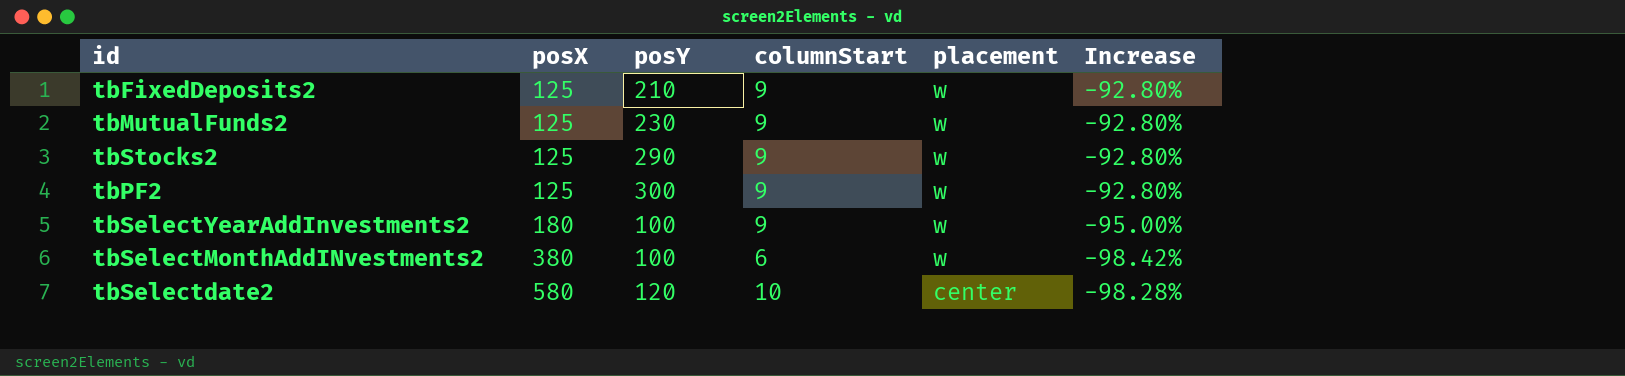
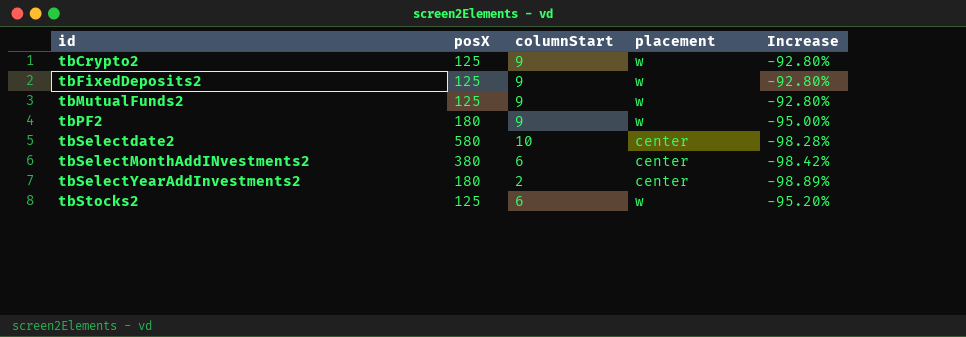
row order: posX ascending -> id ascending
column posY | position: 3 -> none
row tbCrypto2: none -> 125 | 9 | w | -92.80%
tbPF2 | posX: 125 -> 180
tbPF2 | Increase: -92.80% -> -95.00%
tbSelectMonthAddINvestments2 | placement: w -> center
tbSelectYearAddInvestments2 | columnStart: 9 -> 2
tbSelectYearAddInvestments2 | placement: w -> center
tbSelectYearAddInvestments2 | Increase: -95.00% -> -98.89%
tbStocks2 | columnStart: 9 -> 6
tbStocks2 | Increase: -92.80% -> -95.20%

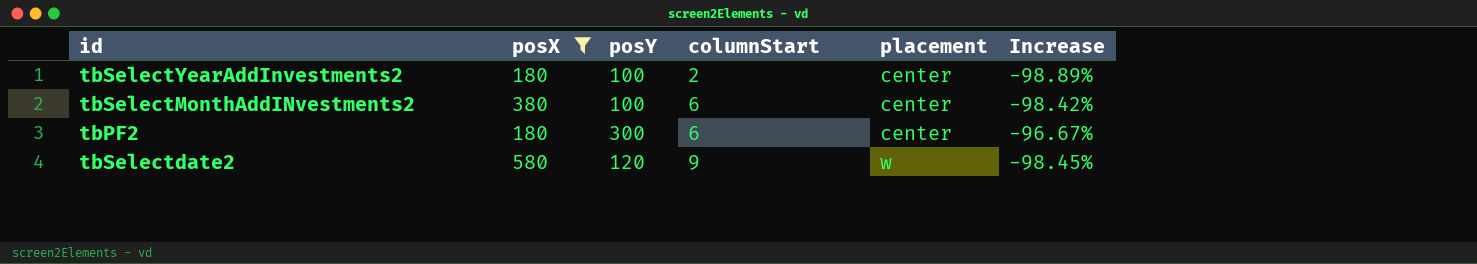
filter: none -> posX != 125
row order: id ascending -> columnStart ascending
column posY | position: none -> 3
tbPF2 | columnStart: 9 -> 6
tbPF2 | placement: w -> center
tbPF2 | Increase: -95.00% -> -96.67%
tbSelectdate2 | columnStart: 10 -> 9
tbSelectdate2 | placement: center -> w
tbSelectdate2 | Increase: -98.28% -> -98.45%

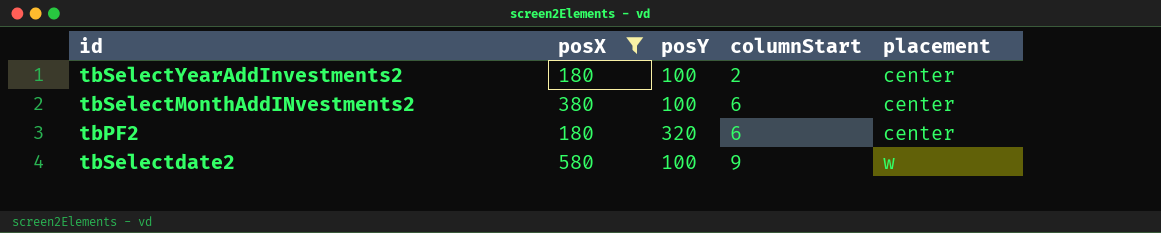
column Increase | formula: ([columnStart] - [posX]) / [posX] -> none
tbPF2 | posY: 300 -> 320
tbSelectdate2 | posY: 120 -> 100

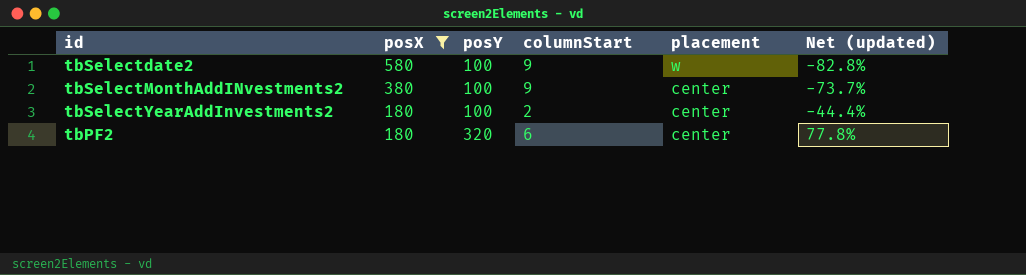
row order: columnStart ascending -> posX descending
column Net (updated) | formula: none -> ([posY] - [posX]) / [posX]
tbSelectMonthAddINvestments2 | columnStart: 6 -> 9

